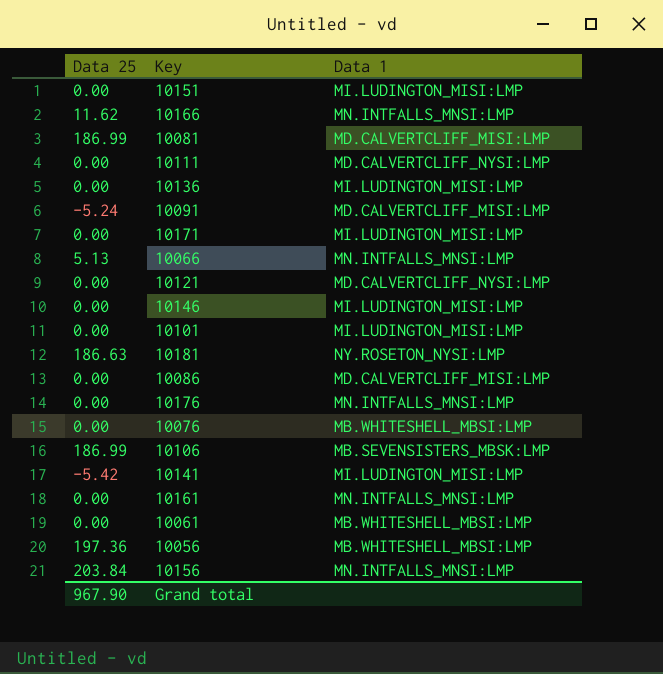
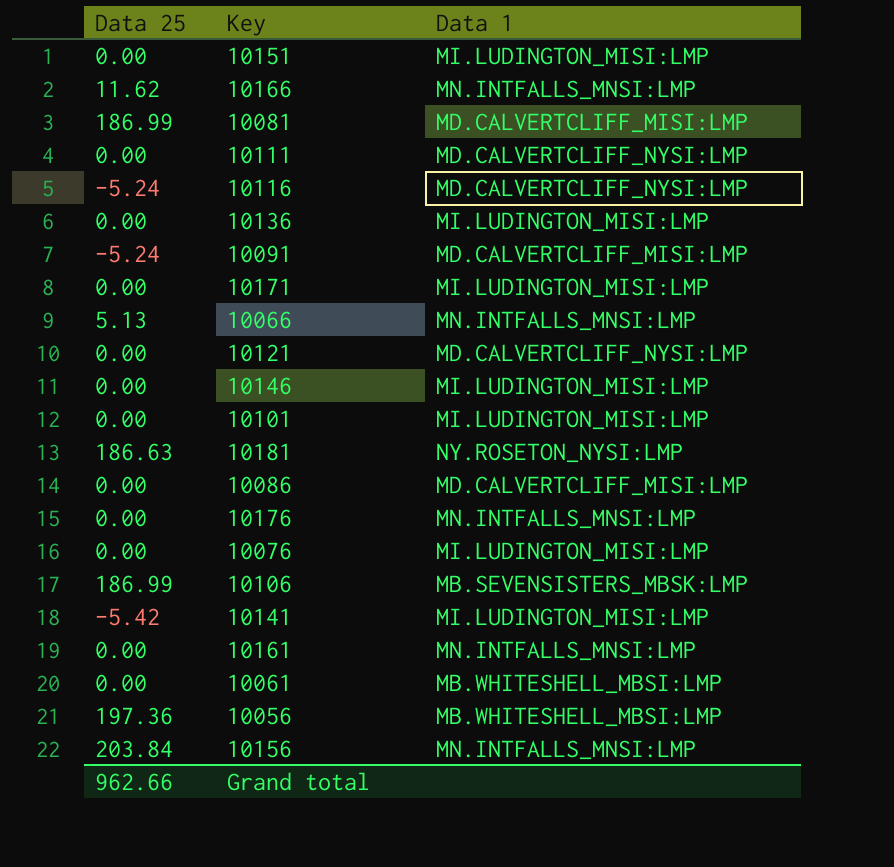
row 10116: none -> -5.24 | MD.CALVERTCLIFF_NYSI:LMP
10076 | Data 1: MB.WHITESHELL_MBSI:LMP -> MI.LUDINGTON_MISI:LMP
Grand total | Data 25: 967.90 -> 962.66

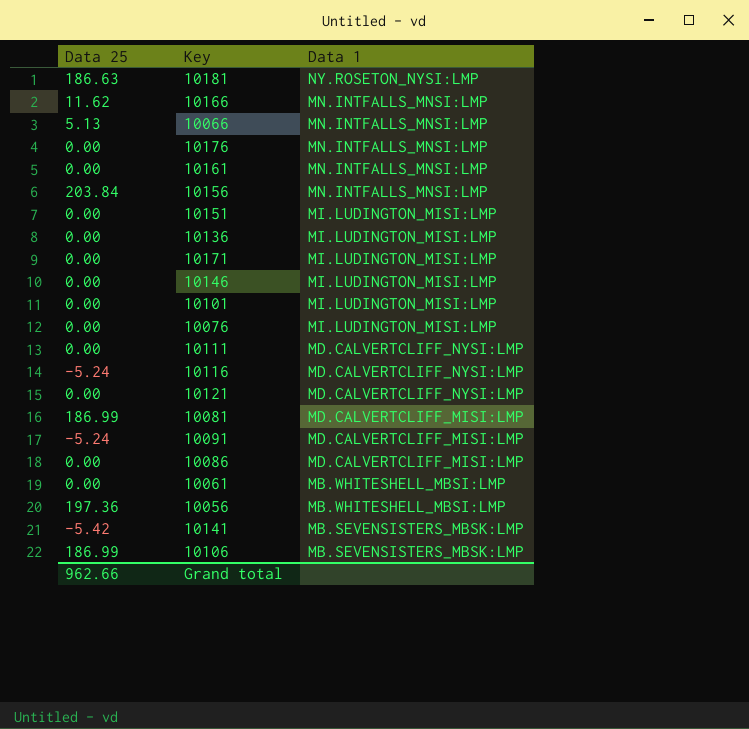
row order: none -> Data 1 descending
10141 | Data 1: MI.LUDINGTON_MISI:LMP -> MB.SEVENSISTERS_MBSK:LMP

